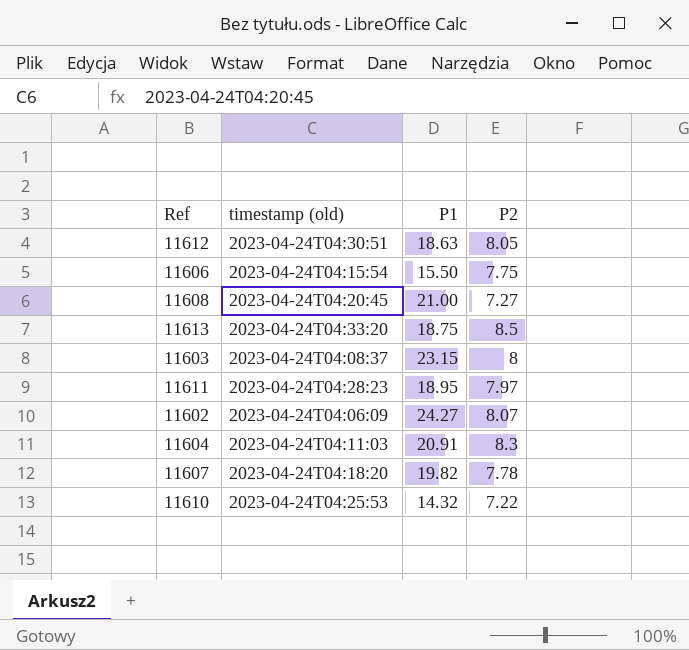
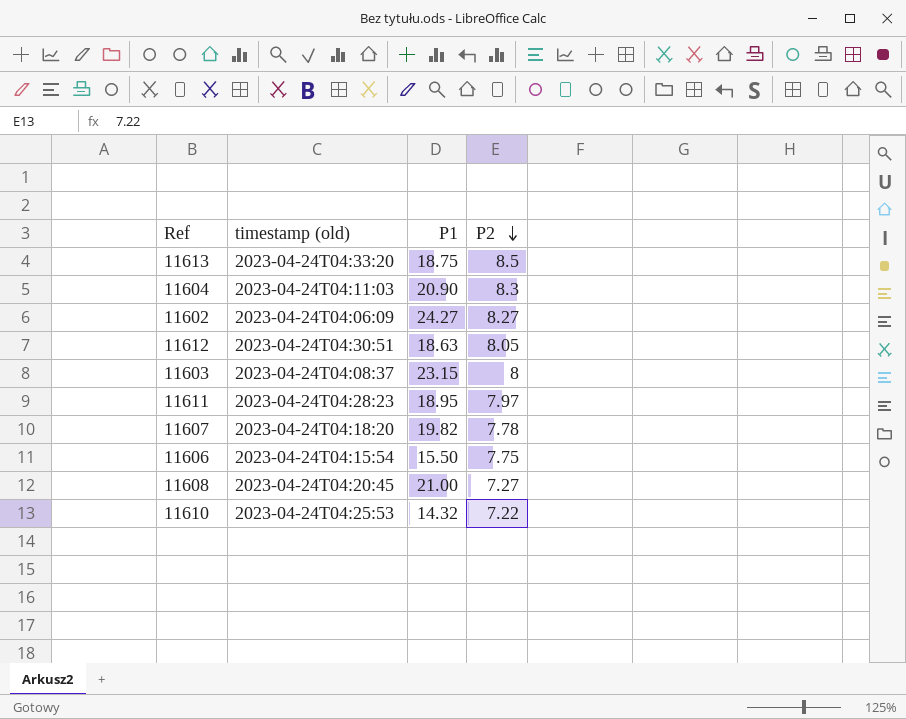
row order: none -> P2 descending
11604 | P1: 20.91 -> 20.90
11602 | P2: 8.07 -> 8.27

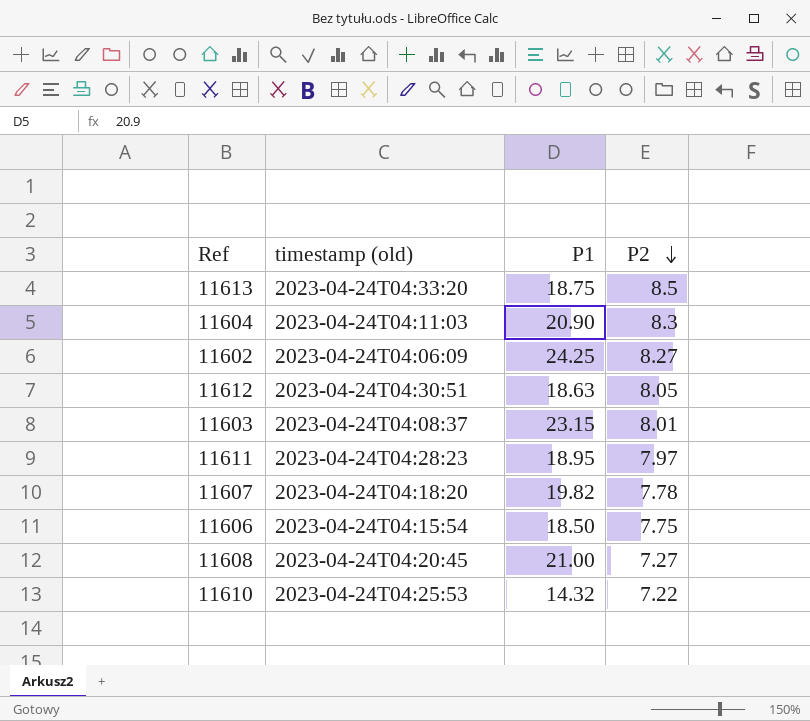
11602 | P1: 24.27 -> 24.25
11603 | P2: 8 -> 8.01
11606 | P1: 15.50 -> 18.50

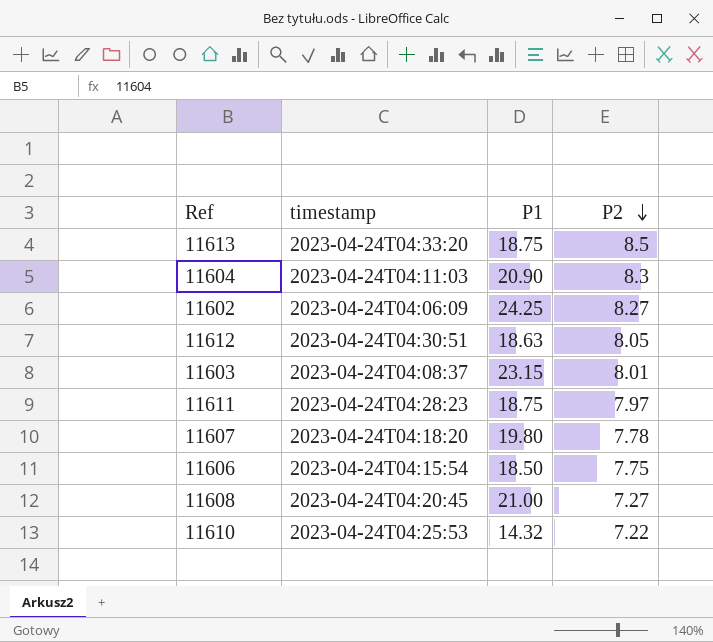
column name: timestamp (old) -> timestamp
11611 | P1: 18.95 -> 18.75
11607 | P1: 19.82 -> 19.80

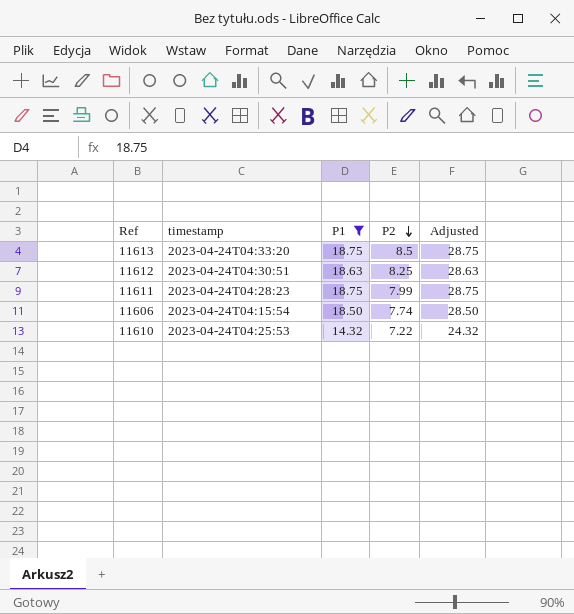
filter: none -> P1 <= 18.75
column Adjusted | formula: none -> [P1] + 10
11612 | P2: 8.05 -> 8.25
11611 | P2: 7.97 -> 7.99
11606 | P2: 7.75 -> 7.74

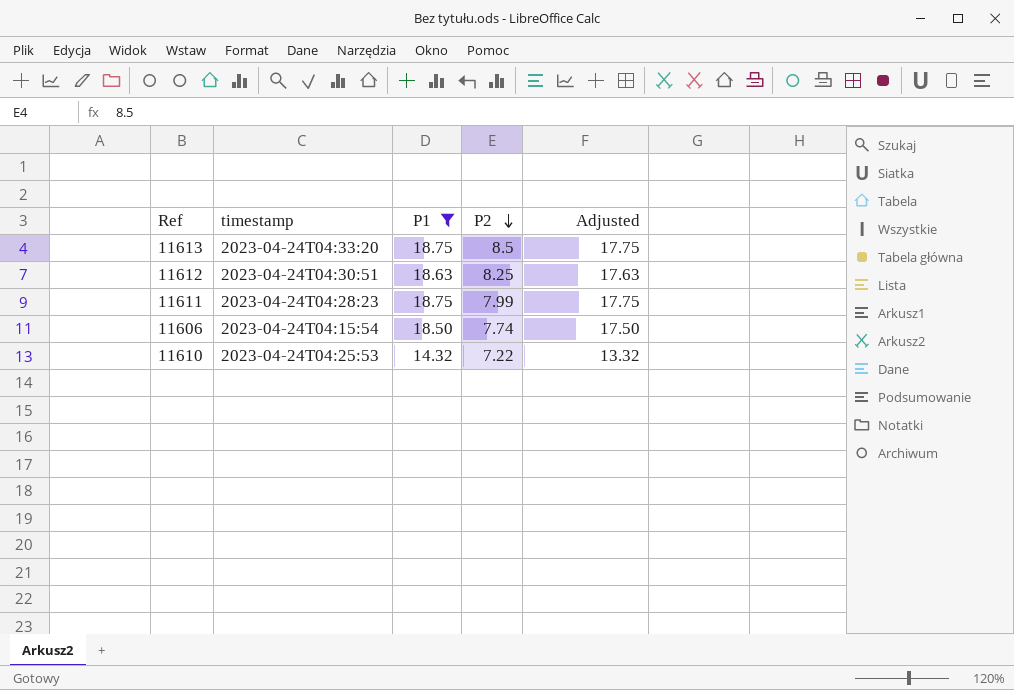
column Adjusted | formula: [P1] + 10 -> [P1] - 1

